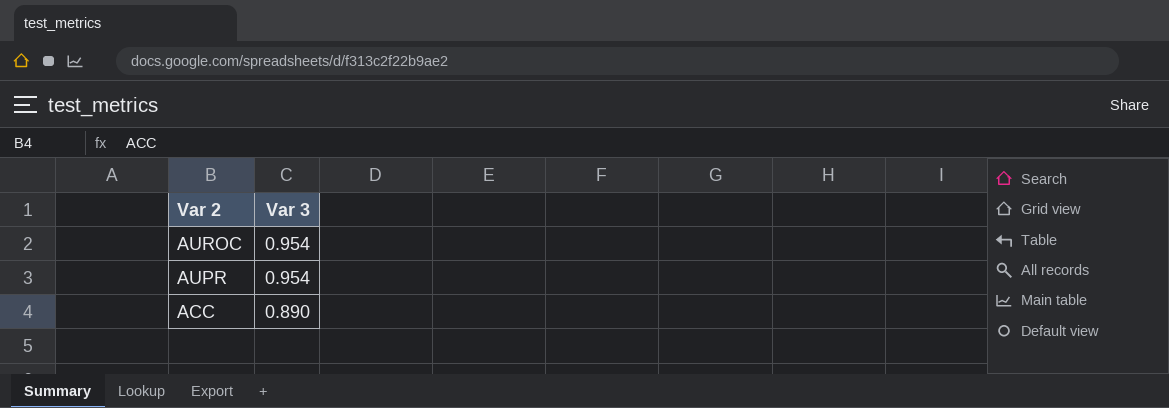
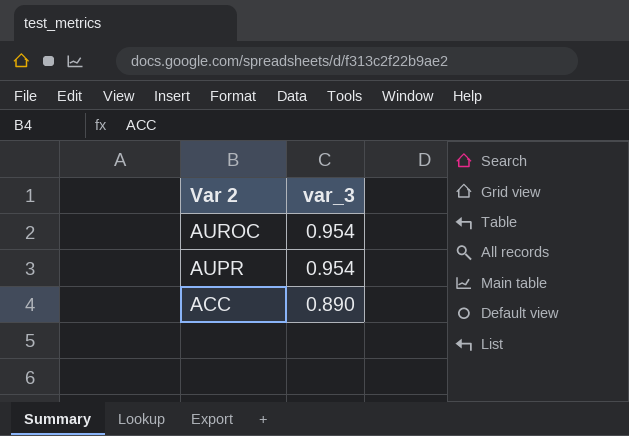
column name: Var 3 -> var_3

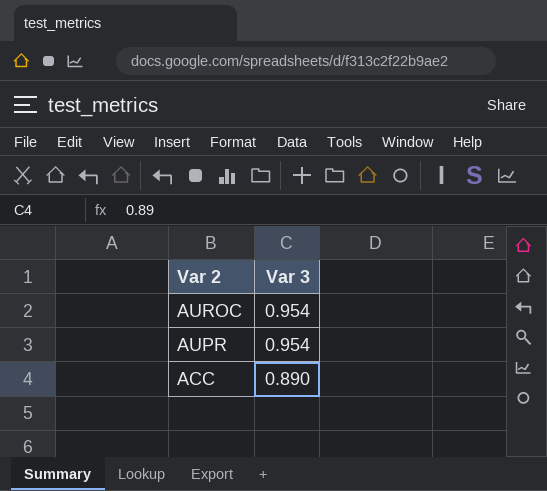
column name: var_3 -> Var 3

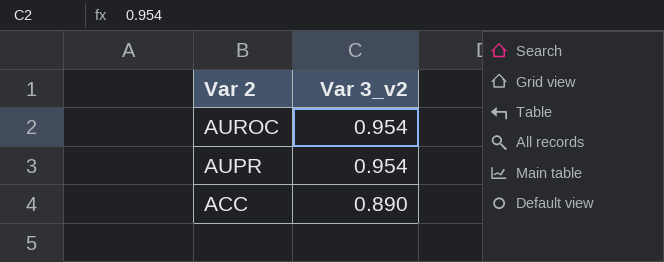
column name: Var 3 -> Var 3_v2

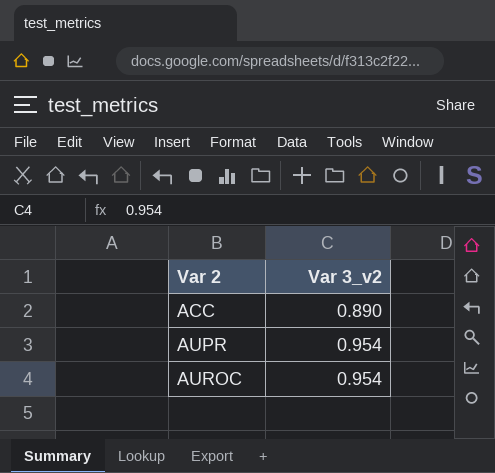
row order: Var 2 descending -> Var 2 ascending

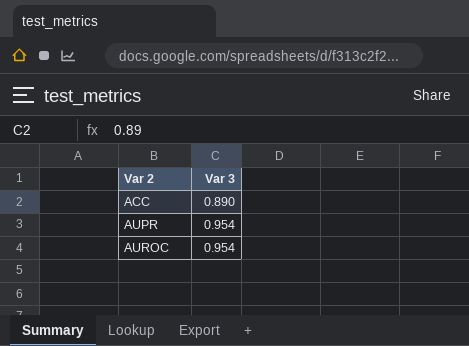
column name: Var 3_v2 -> Var 3

